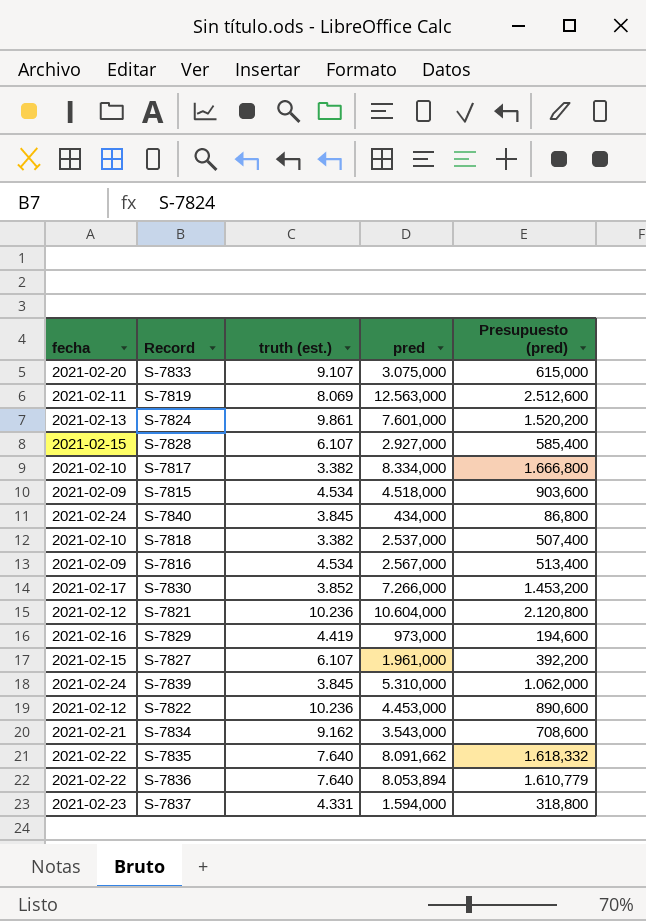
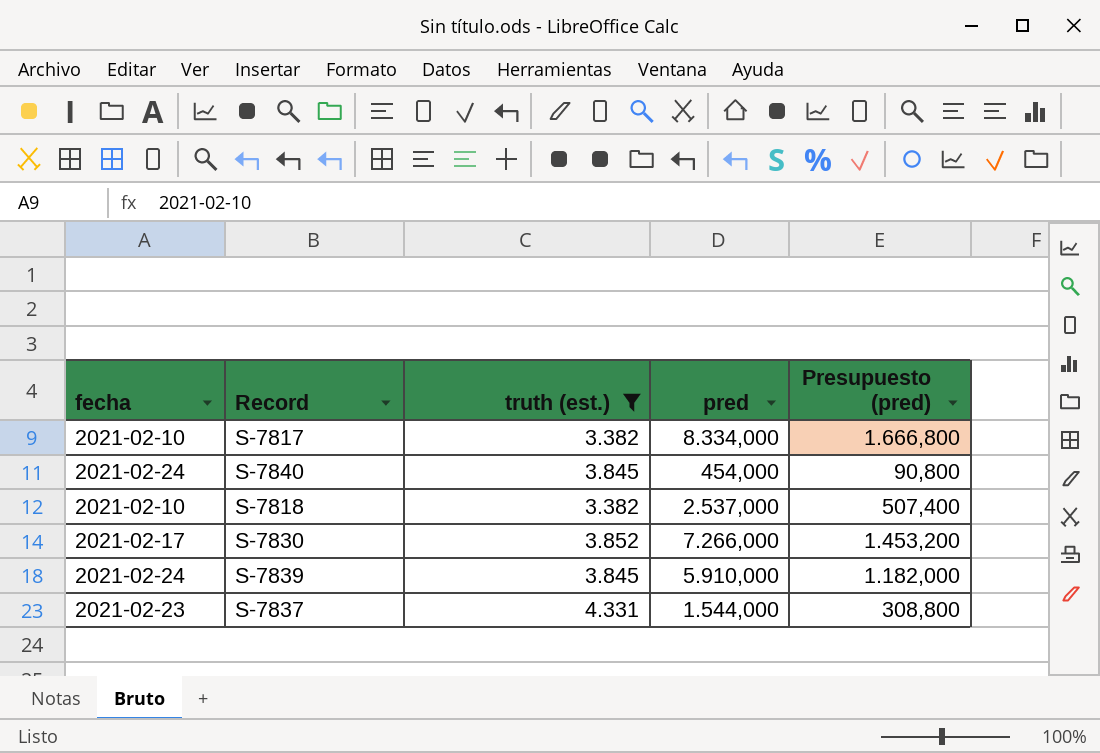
filter: none -> truth (est.) <= 4.331
S-7840 | pred: 434,000 -> 454,000
S-7840 | Presupuesto (pred): 86,800 -> 90,800
S-7839 | pred: 5.310,000 -> 5.910,000
S-7839 | Presupuesto (pred): 1.062,000 -> 1.182,000
S-7837 | pred: 1.594,000 -> 1.544,000
S-7837 | Presupuesto (pred): 318,800 -> 308,800

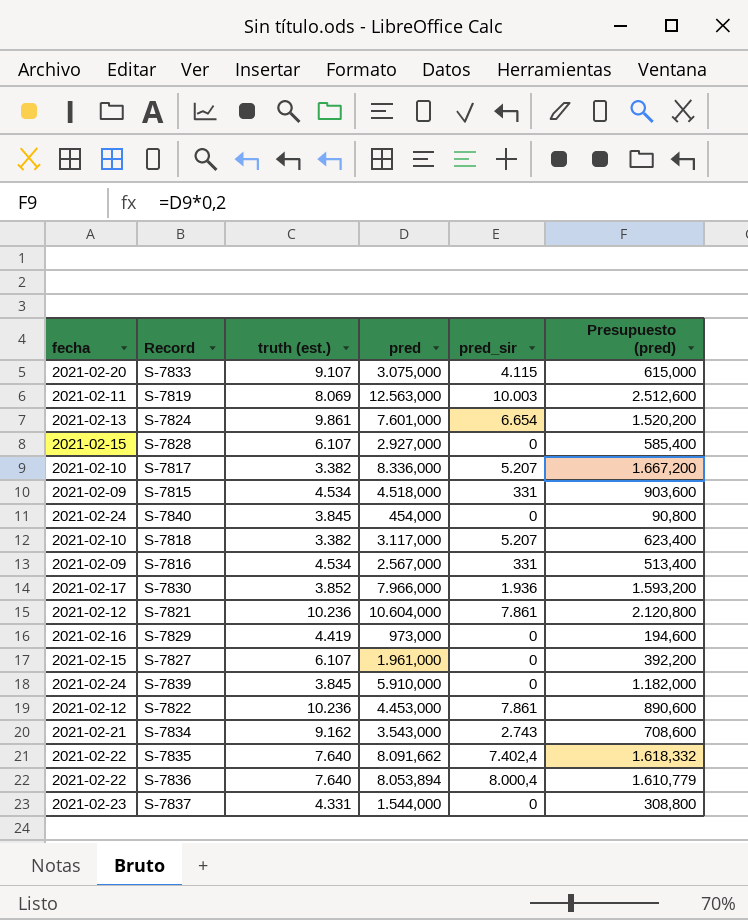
filter: truth (est.) <= 4.331 -> none
column pred_sir | position: none -> 5
S-7817 | pred: 8.334,000 -> 8.336,000
S-7817 | Presupuesto (pred): 1.666,800 -> 1.667,200
S-7818 | pred: 2.537,000 -> 3.117,000
S-7818 | Presupuesto (pred): 507,400 -> 623,400
S-7830 | pred: 7.266,000 -> 7.966,000
S-7830 | Presupuesto (pred): 1.453,200 -> 1.593,200

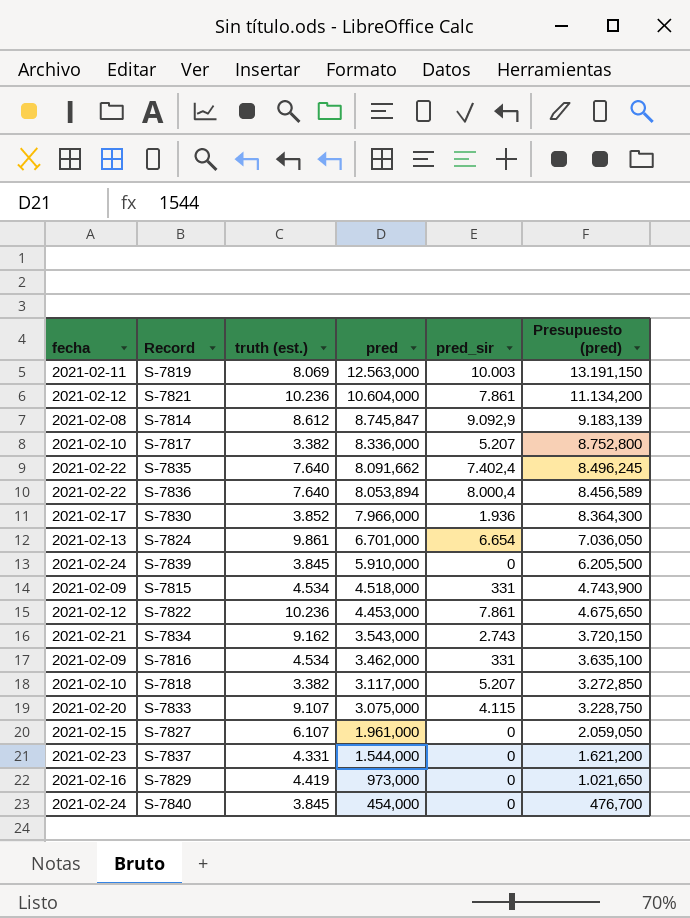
row order: none -> pred descending
column Presupuesto (pred) | formula: [pred] * 0,2 -> [pred] * 1,05
row S-7828: 2021-02-15 | 6.107 | 2.927,000 | 0 | 585,400 -> none
row S-7814: none -> 2021-02-08 | 8.612 | 8.745,847 | 9.092,9 | 9.183,139
S-7824 | pred: 7.601,000 -> 6.701,000
S-7816 | pred: 2.567,000 -> 3.462,000

